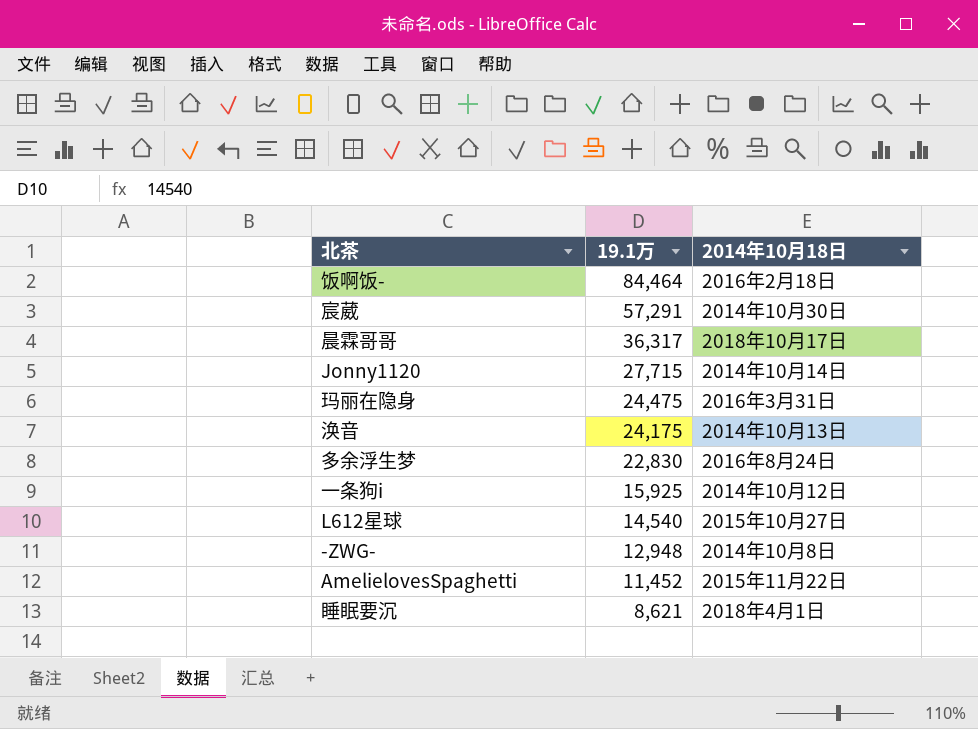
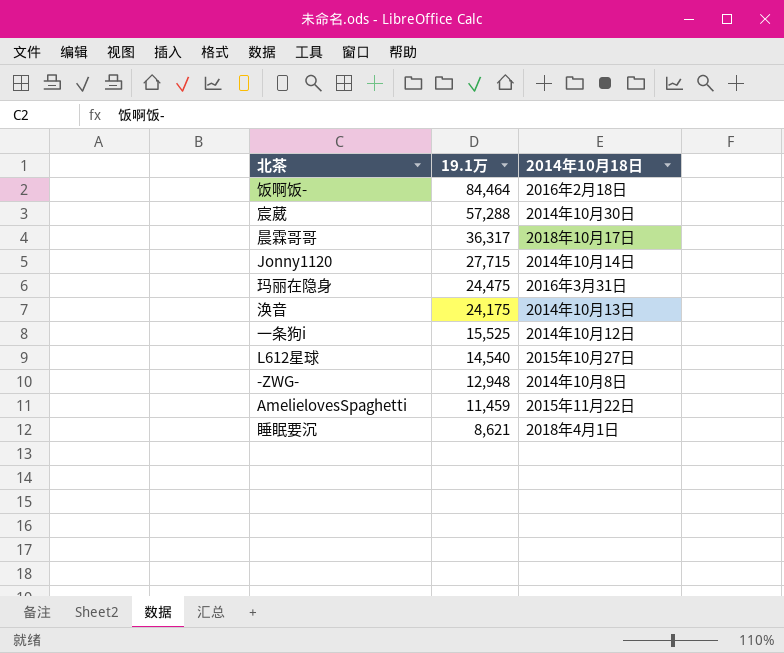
row 多余浮生梦: 22,830 | 2016年8月24日 -> none
宸葳 | 19.1万: 57,291 -> 57,288
一条狗i | 19.1万: 15,925 -> 15,525
AmelielovesSpaghetti | 19.1万: 11,452 -> 11,459

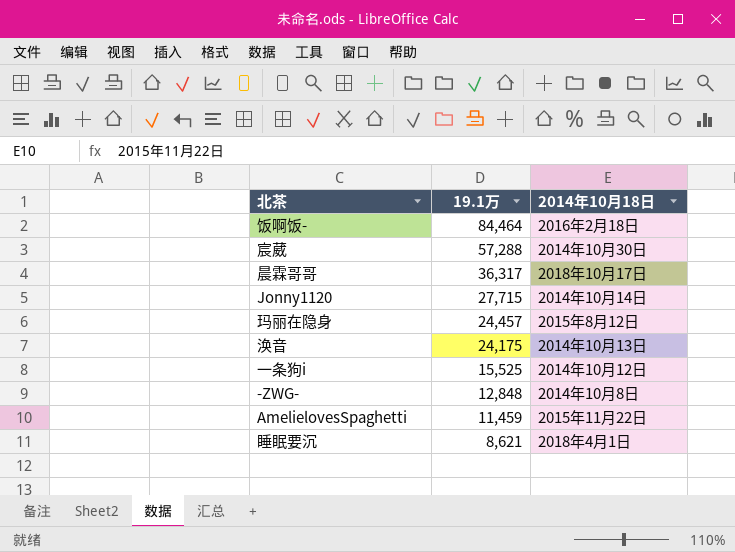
row L612星球: 14,540 | 2015年10月27日 -> none
玛丽在隐身 | 19.1万: 24,475 -> 24,457
玛丽在隐身 | 2014年10月18日: 2016年3月31日 -> 2015年8月12日
-ZWG- | 19.1万: 12,948 -> 12,848

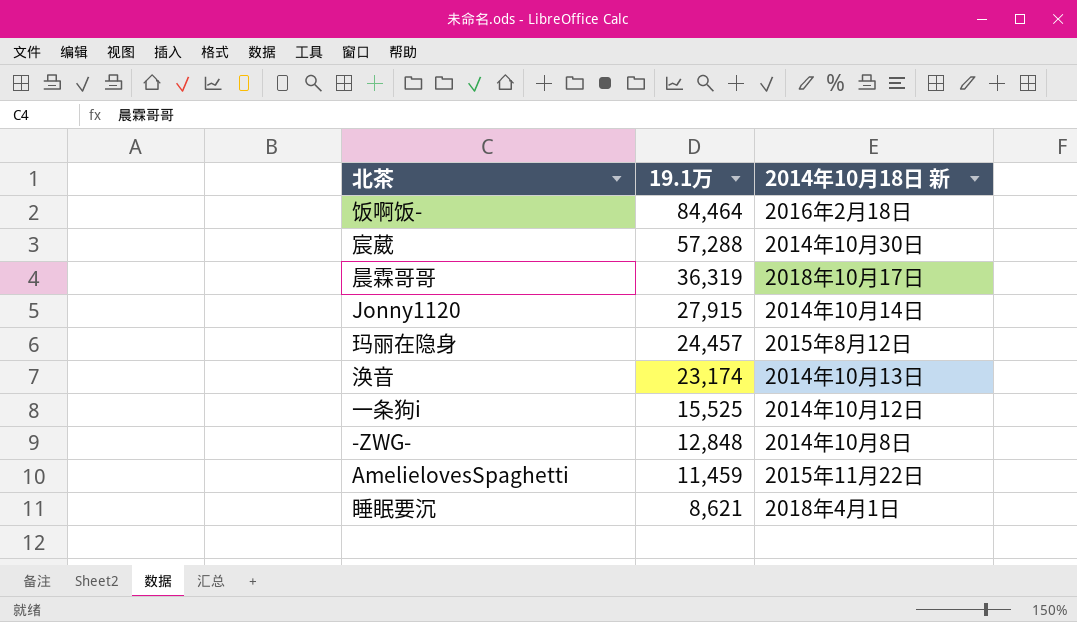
column name: 2014年10月18日 -> 2014年10月18日 新
晨霖哥哥 | 19.1万: 36,317 -> 36,319
Jonny1120 | 19.1万: 27,715 -> 27,915
涣音 | 19.1万: 24,175 -> 23,174

